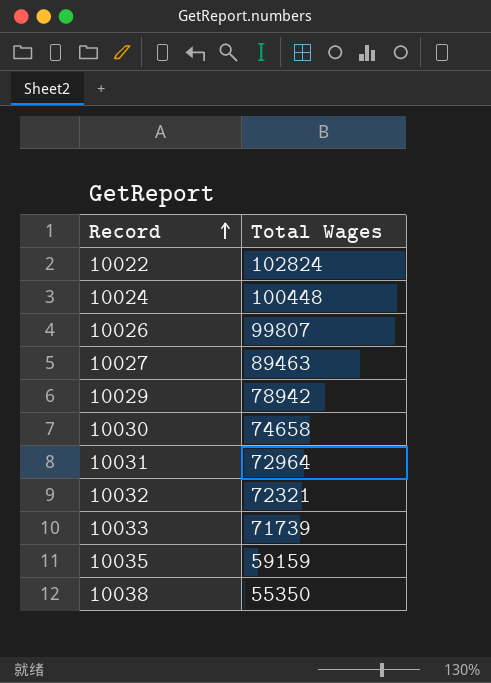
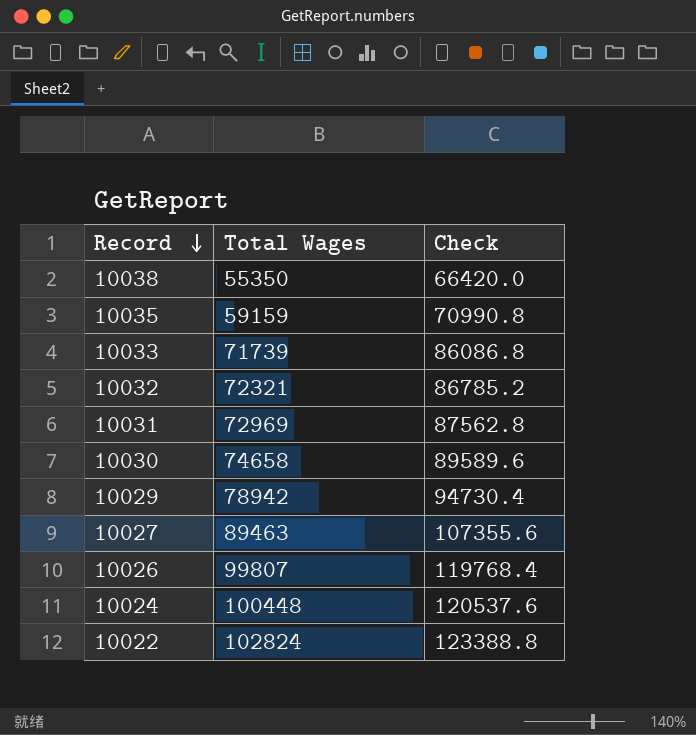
row order: Record ascending -> Record descending
column Check | formula: none -> [Total Wages] * 1.2
10031 | Total Wages: 72964 -> 72969

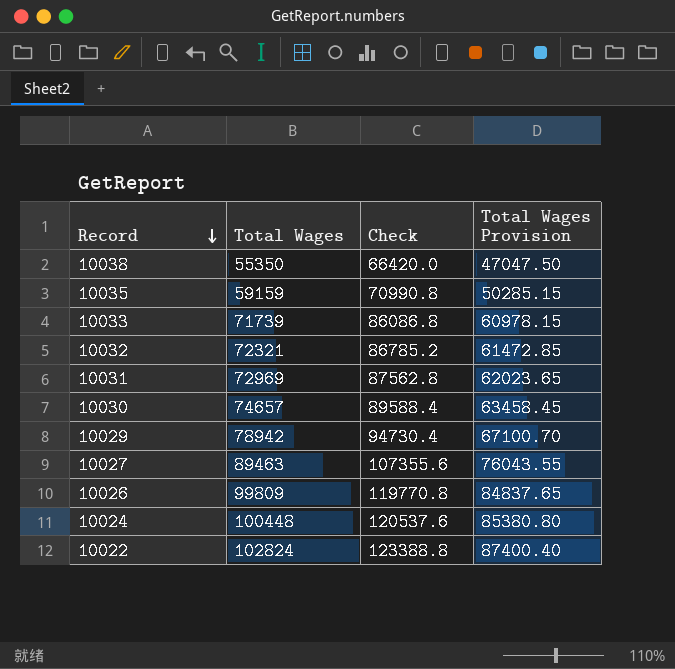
column Total Wages Provision | formula: none -> [Total Wages] * 0.85
10030 | Total Wages: 74658 -> 74657
10030 | Check: 89589.6 -> 89588.4
10026 | Total Wages: 99807 -> 99809
10026 | Check: 119768.4 -> 119770.8

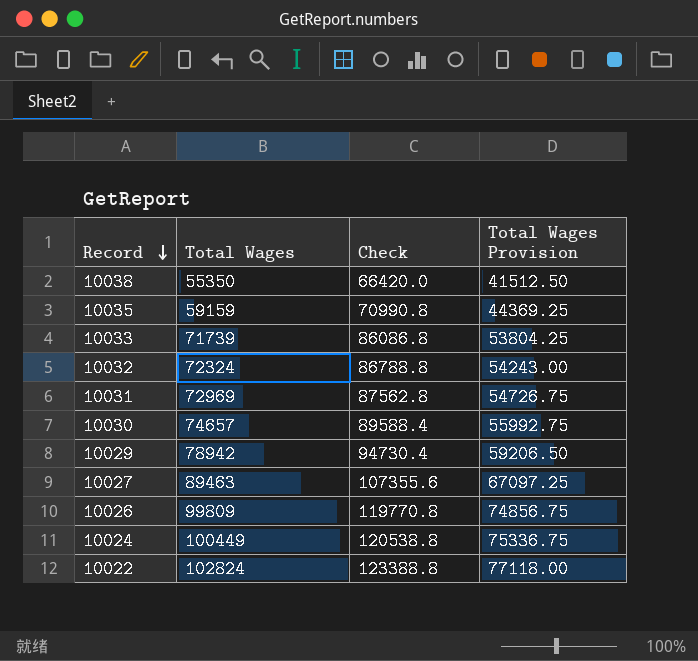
column Total Wages Provision | formula: [Total Wages] * 0.85 -> [Total Wages] * 0.75
10032 | Total Wages: 72321 -> 72324
10032 | Check: 86785.2 -> 86788.8
10024 | Total Wages: 100448 -> 100449
10024 | Check: 120537.6 -> 120538.8

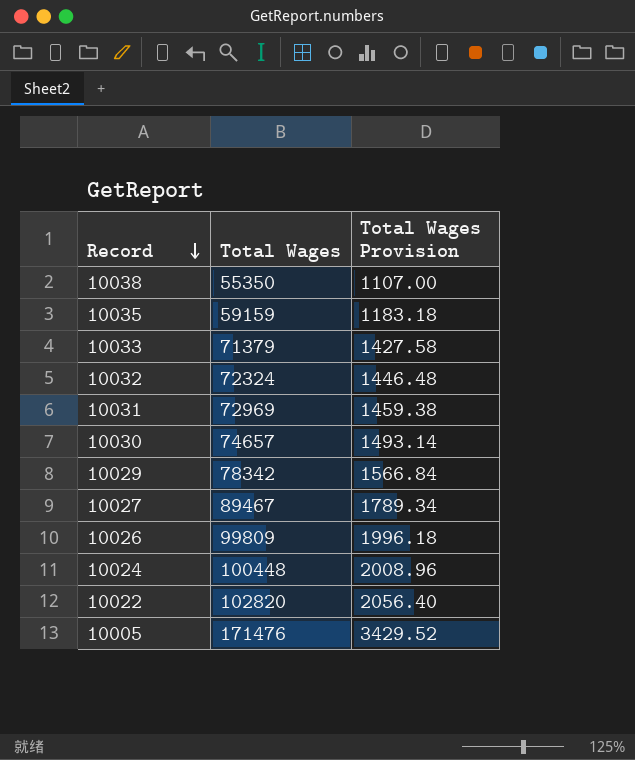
column Check | formula: [Total Wages] * 1.2 -> none
column Total Wages Provision | formula: [Total Wages] * 0.75 -> [Total Wages] * 0.02
10033 | Total Wages: 71739 -> 71379
10029 | Total Wages: 78942 -> 78342
10027 | Total Wages: 89463 -> 89467
10024 | Total Wages: 100449 -> 100448
10022 | Total Wages: 102824 -> 102820
row 10005: none -> 171476 | 3429.52

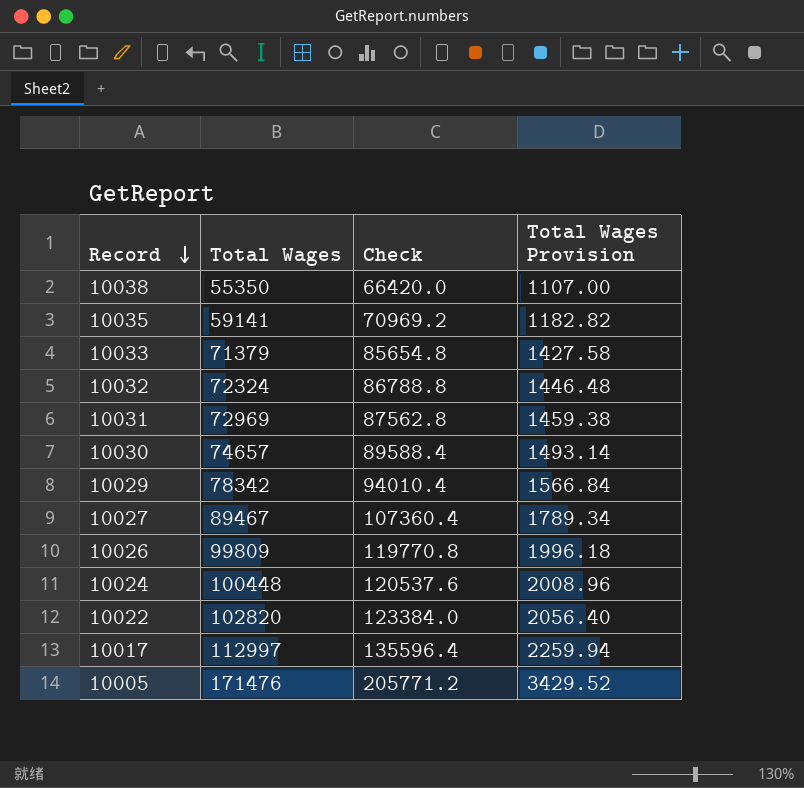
column Check | formula: none -> [Total Wages] * 1.2
10035 | Total Wages: 59159 -> 59141
10035 | Total Wages Provision: 1183.18 -> 1182.82
row 10017: none -> 112997 | 135596.4 | 2259.94

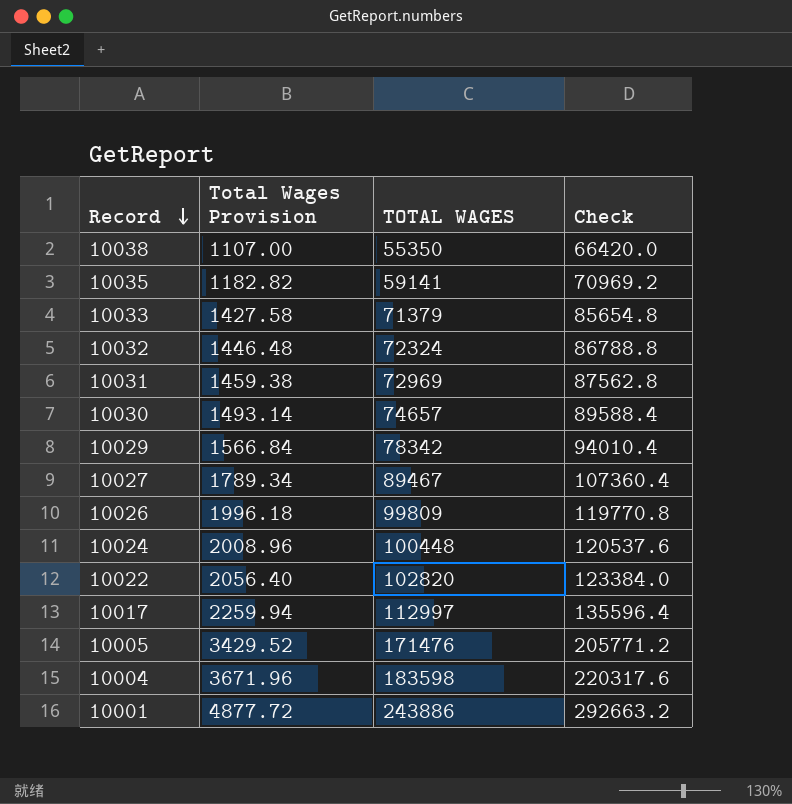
column Total Wages Provision | position: 4 -> 2
column name: Total Wages -> TOTAL WAGES
row 10004: none -> 3671.96 | 183598 | 220317.6
row 10001: none -> 4877.72 | 243886 | 292663.2

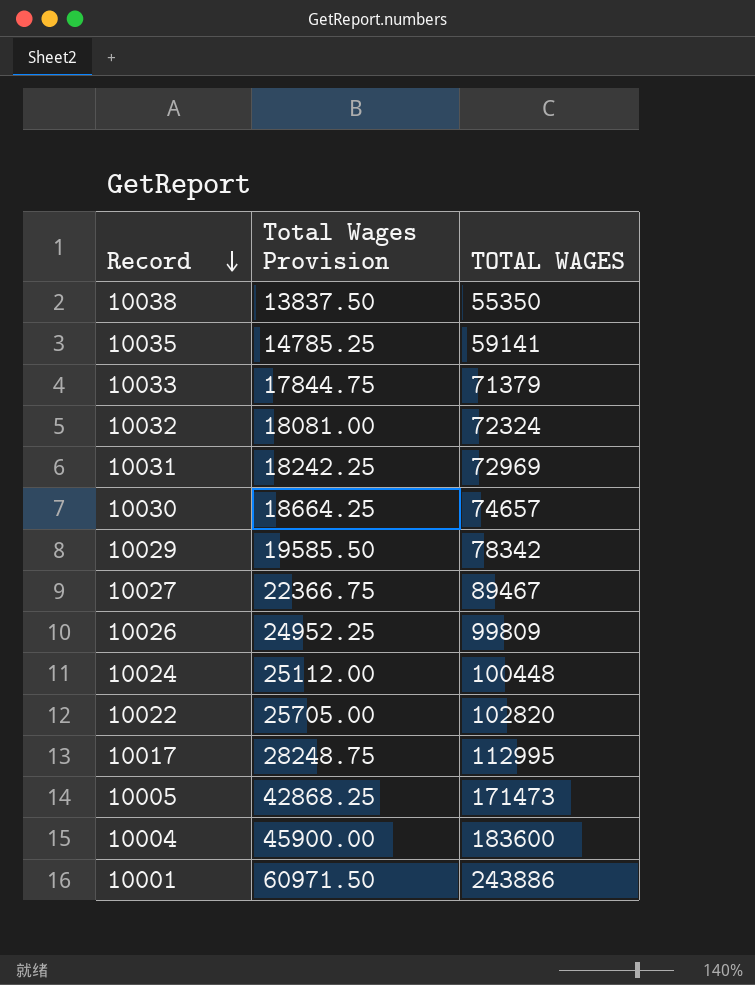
column Check | formula: [TOTAL WAGES] * 1.2 -> none
column Total Wages Provision | formula: [TOTAL WAGES] * 0.02 -> [TOTAL WAGES] * 0.25
10017 | TOTAL WAGES: 112997 -> 112995
10005 | TOTAL WAGES: 171476 -> 171473
10004 | TOTAL WAGES: 183598 -> 183600

